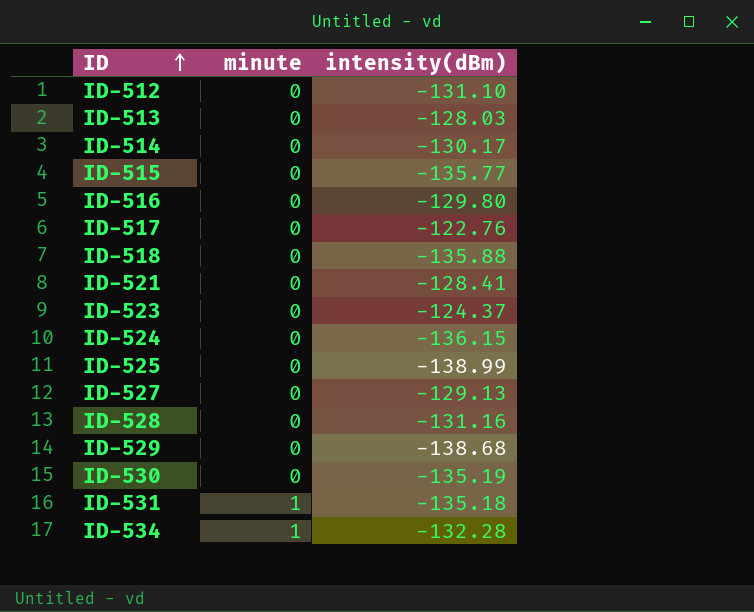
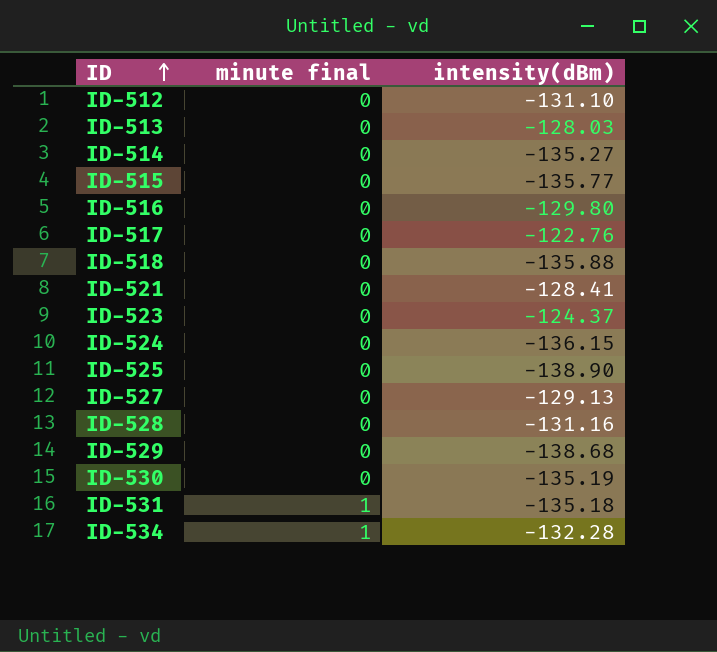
column name: minute -> minute final
ID-514 | intensity(dBm): -130.17 -> -135.27
ID-525 | intensity(dBm): -138.99 -> -138.90

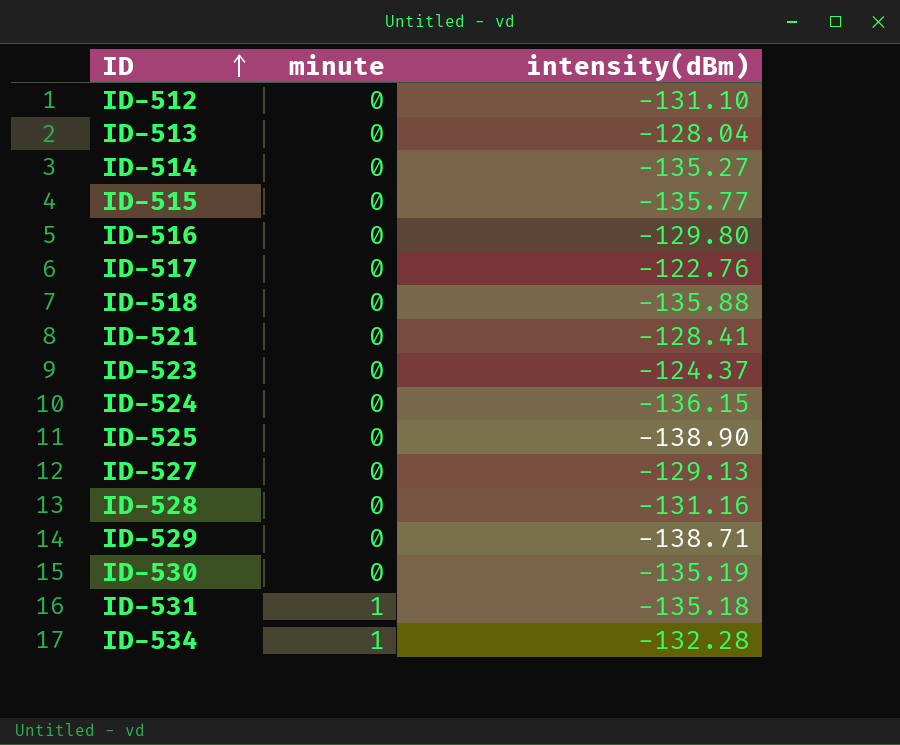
column name: minute final -> minute
ID-513 | intensity(dBm): -128.03 -> -128.04
ID-529 | intensity(dBm): -138.68 -> -138.71

